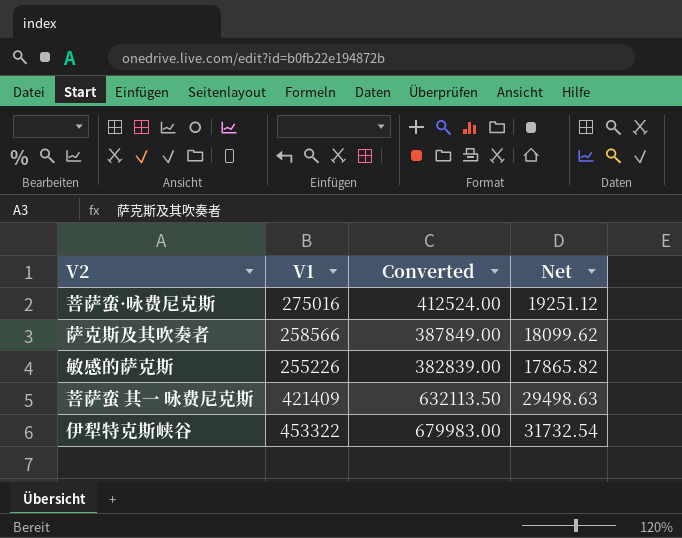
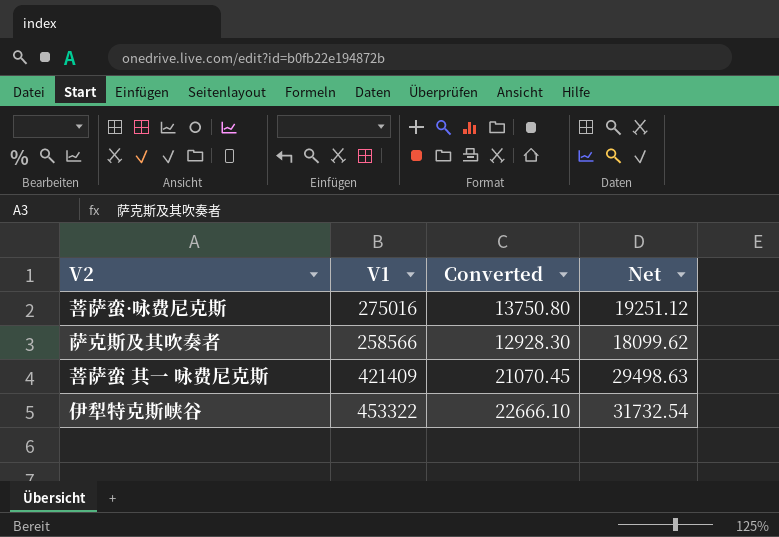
column Converted | formula: [V1] * 1.5 -> [V1] * 0.05
row 敏感的萨克斯: 255226 | 382839.00 | 17865.82 -> none

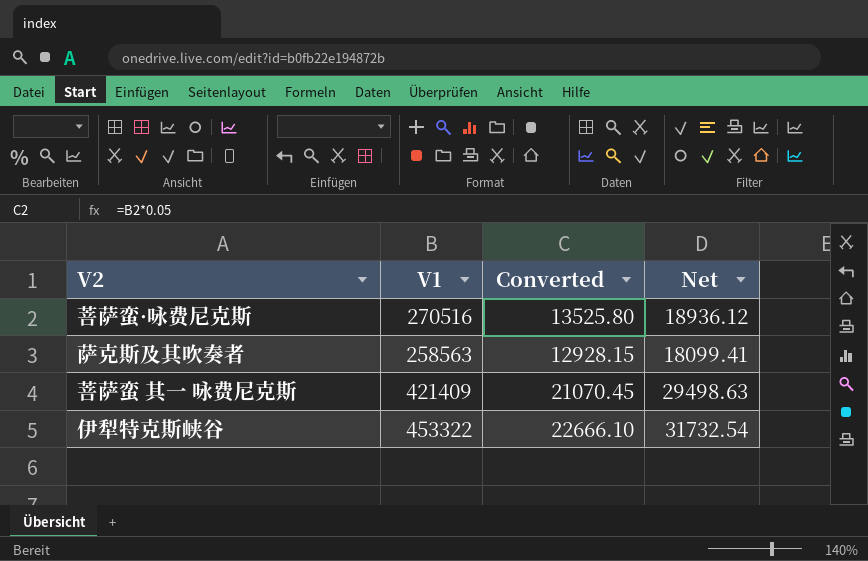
菩萨蛮·咏费尼克斯 | V1: 275016 -> 270516
菩萨蛮·咏费尼克斯 | Converted: 13750.80 -> 13525.80
菩萨蛮·咏费尼克斯 | Net: 19251.12 -> 18936.12
萨克斯及其吹奏者 | V1: 258566 -> 258563
萨克斯及其吹奏者 | Converted: 12928.30 -> 12928.15
萨克斯及其吹奏者 | Net: 18099.62 -> 18099.41

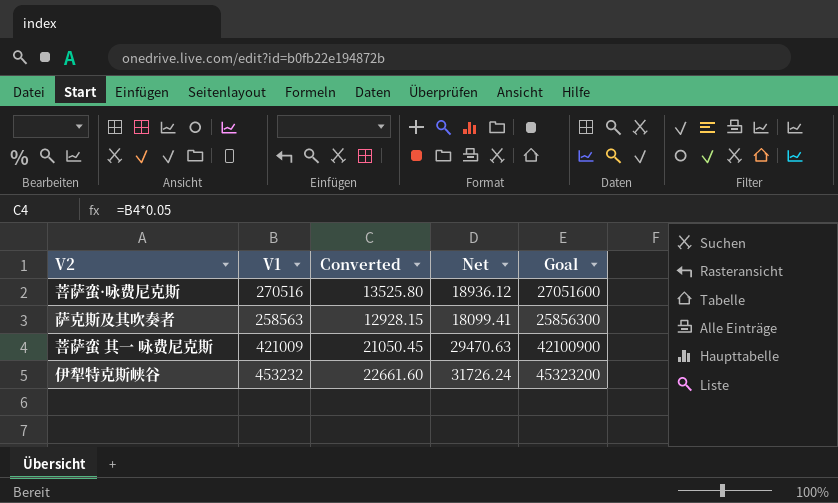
column Goal | formula: none -> [V1] * 100
菩萨蛮 其一 咏费尼克斯 | V1: 421409 -> 421009
菩萨蛮 其一 咏费尼克斯 | Converted: 21070.45 -> 21050.45
菩萨蛮 其一 咏费尼克斯 | Net: 29498.63 -> 29470.63
伊犁特克斯峡谷 | V1: 453322 -> 453232
伊犁特克斯峡谷 | Converted: 22666.10 -> 22661.60
伊犁特克斯峡谷 | Net: 31732.54 -> 31726.24

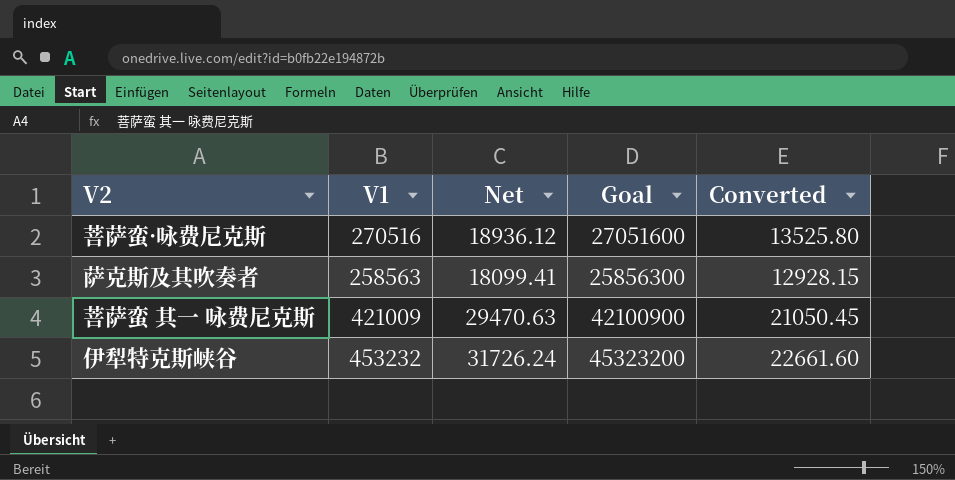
column Converted | position: 3 -> 5

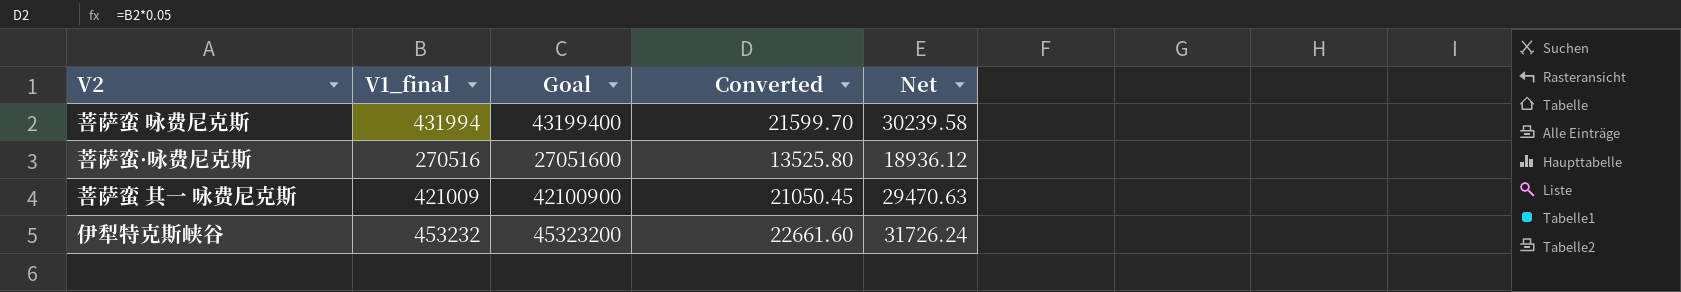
column name: V1 -> V1_final
column Net | position: 3 -> 5
row 萨克斯及其吹奏者: 258563 | 18099.41 | 25856300 | 12928.15 -> none
row 菩萨蛮 咏费尼克斯: none -> 431994 | 43199400 | 21599.70 | 30239.58

